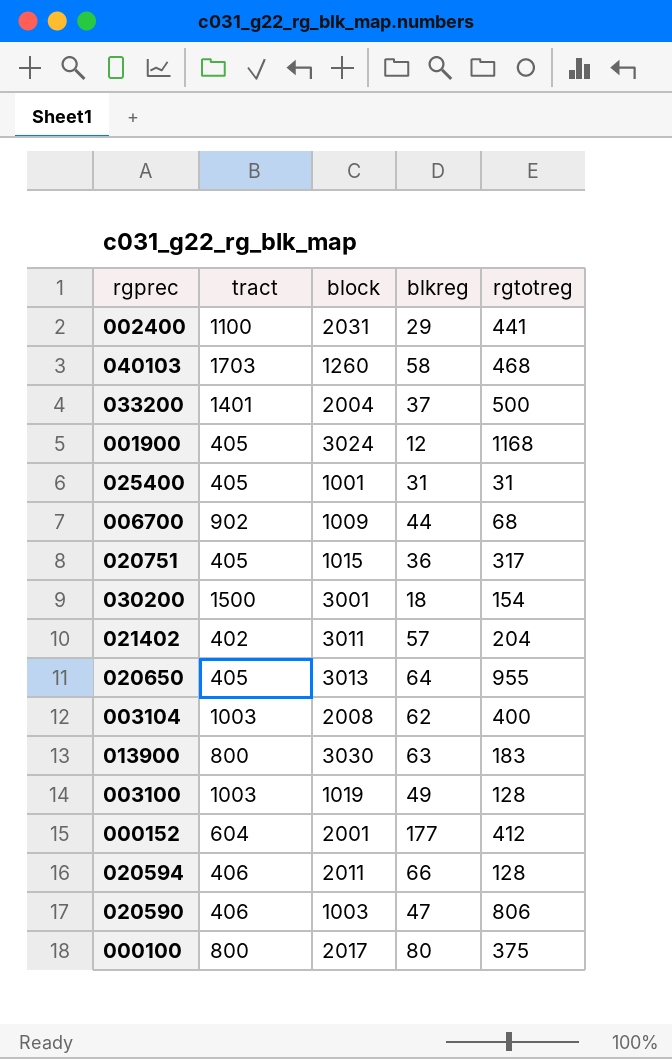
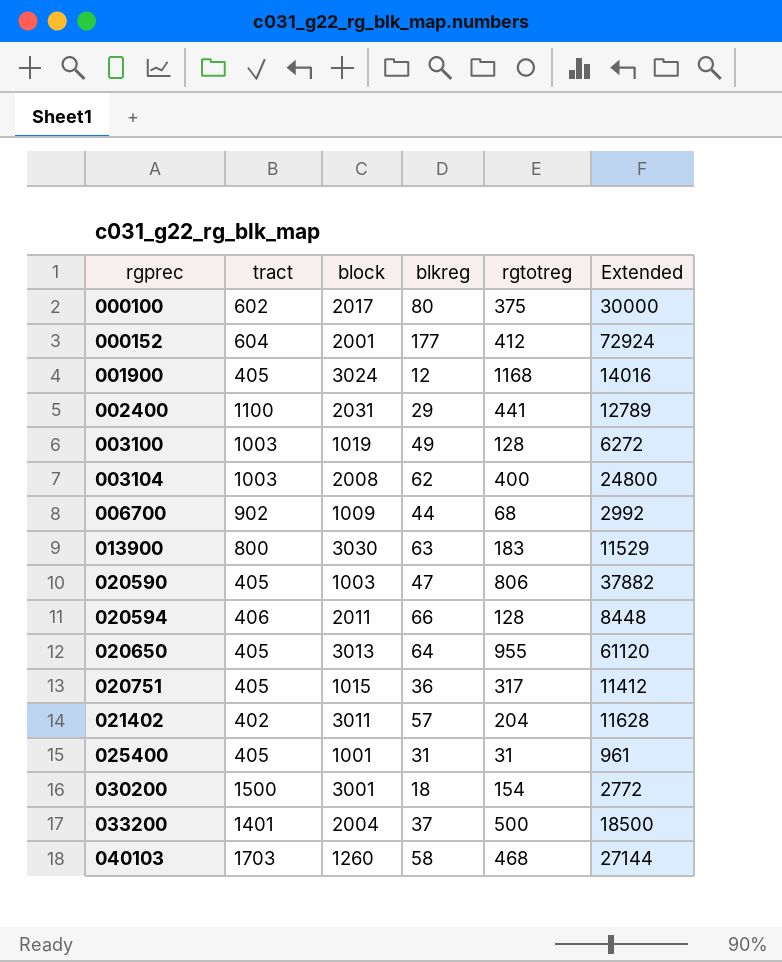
row order: none -> rgprec ascending
column Extended | formula: none -> [blkreg] * [rgtotreg]
000100 | tract: 800 -> 602
020590 | tract: 406 -> 405

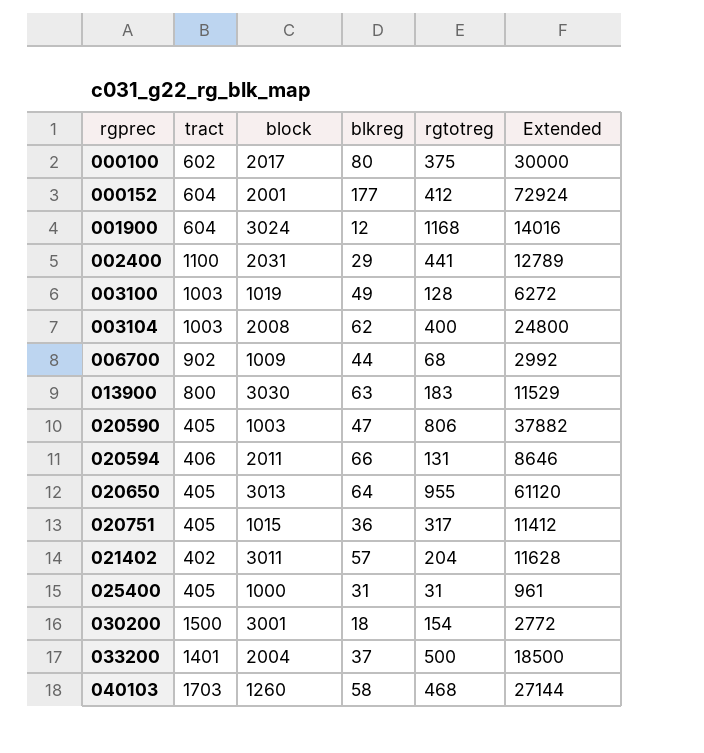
001900 | tract: 405 -> 604
020594 | rgtotreg: 128 -> 131
020594 | Extended: 8448 -> 8646
025400 | block: 1001 -> 1000

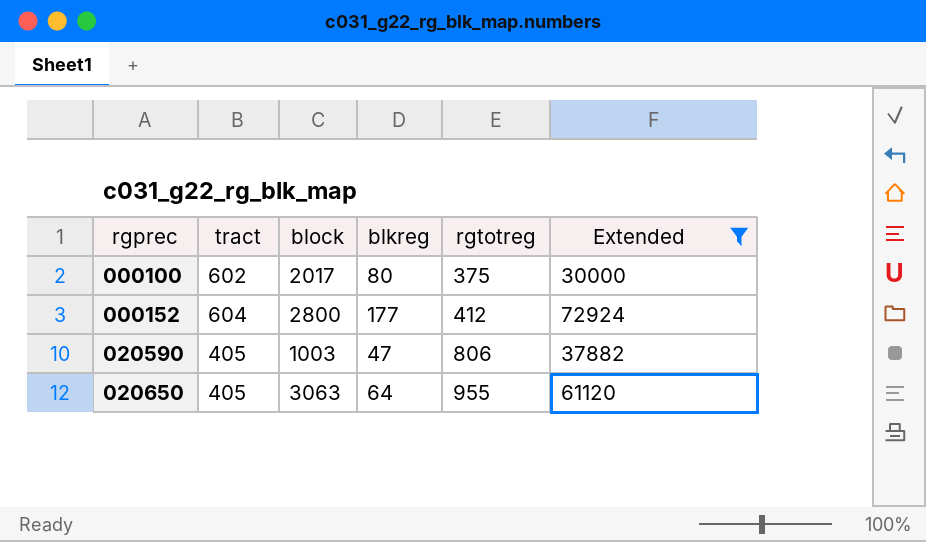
filter: none -> Extended >= 30000
000152 | block: 2001 -> 2800
020650 | block: 3013 -> 3063

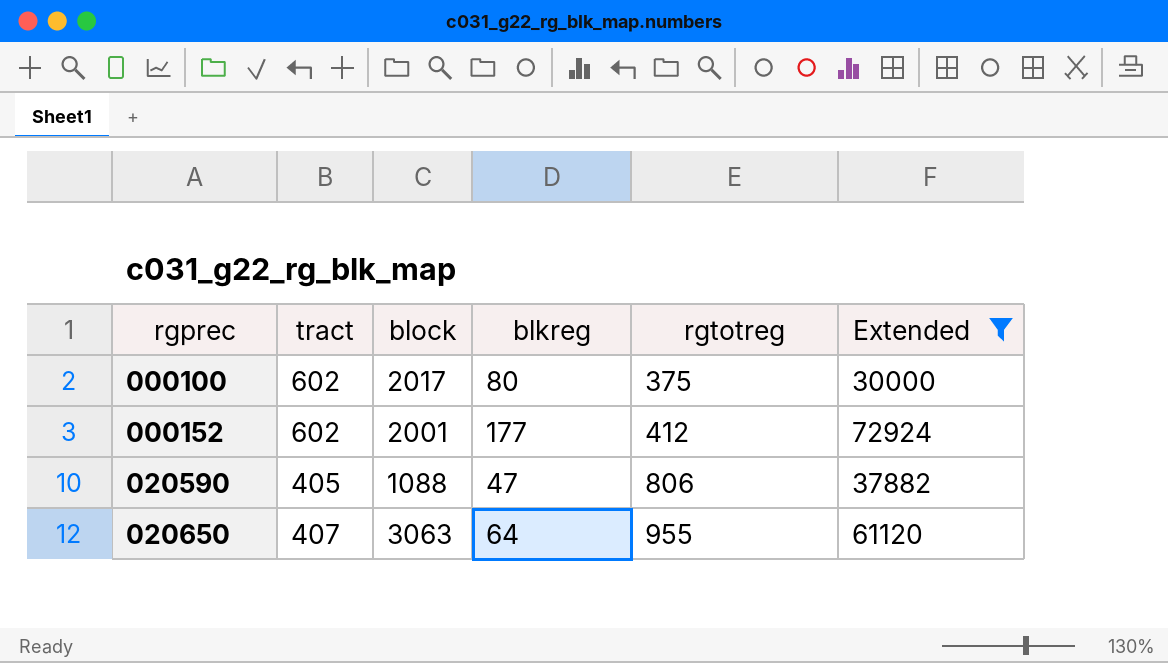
000152 | tract: 604 -> 602
000152 | block: 2800 -> 2001
020590 | block: 1003 -> 1088
020650 | tract: 405 -> 407

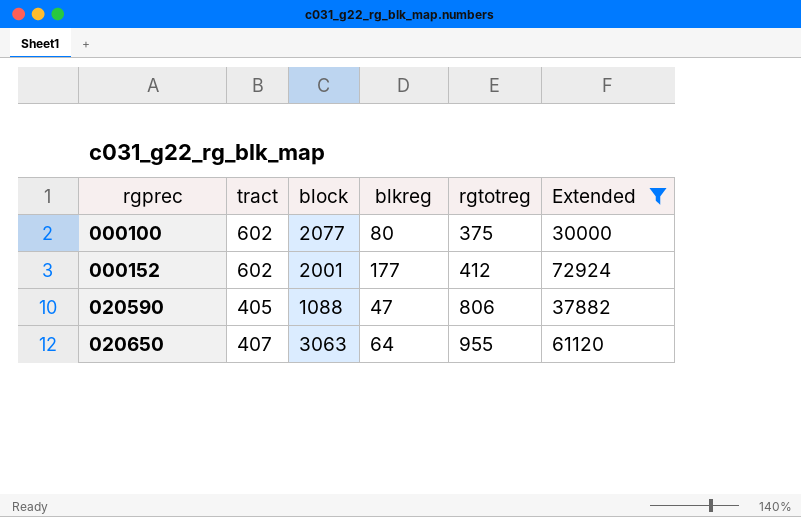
000100 | block: 2017 -> 2077

